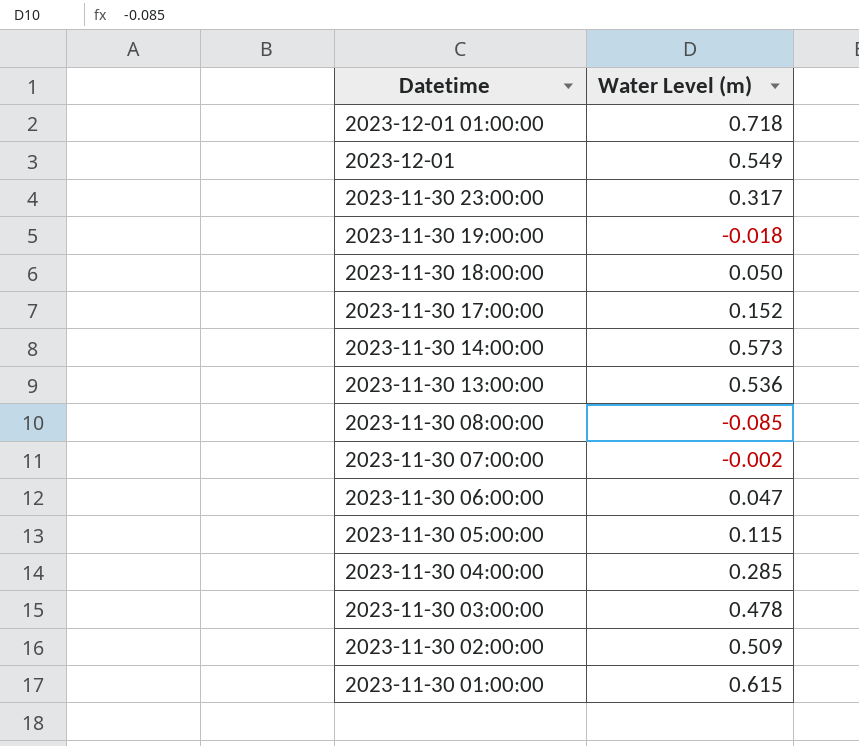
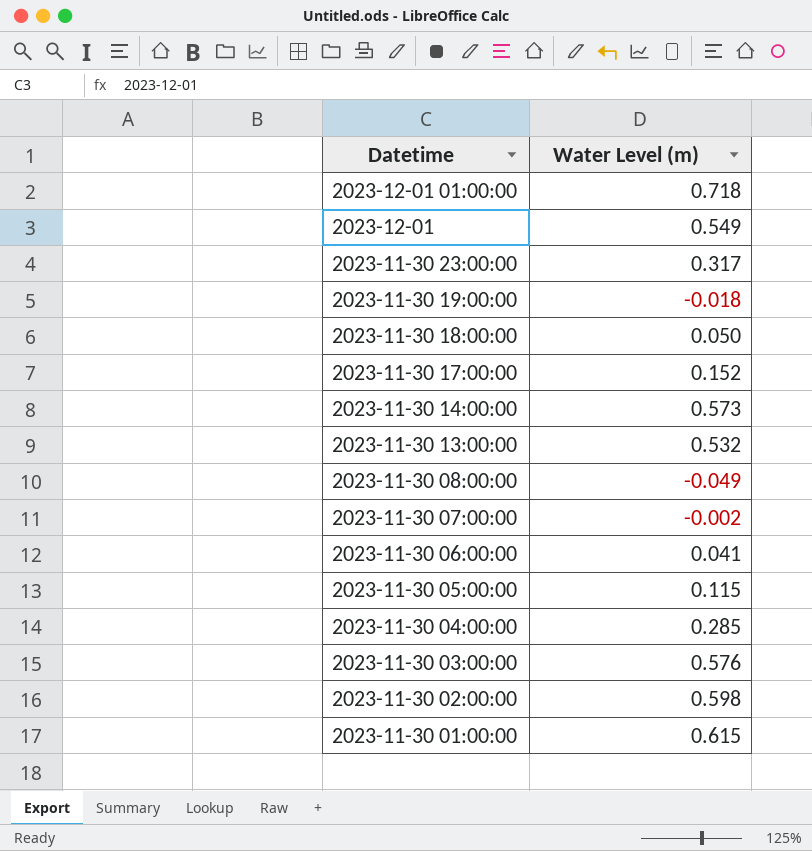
2023-11-30 13:00:00 | Water Level (m): 0.536 -> 0.532
2023-11-30 08:00:00 | Water Level (m): -0.085 -> -0.049
2023-11-30 06:00:00 | Water Level (m): 0.047 -> 0.041
2023-11-30 03:00:00 | Water Level (m): 0.478 -> 0.576
2023-11-30 02:00:00 | Water Level (m): 0.509 -> 0.598

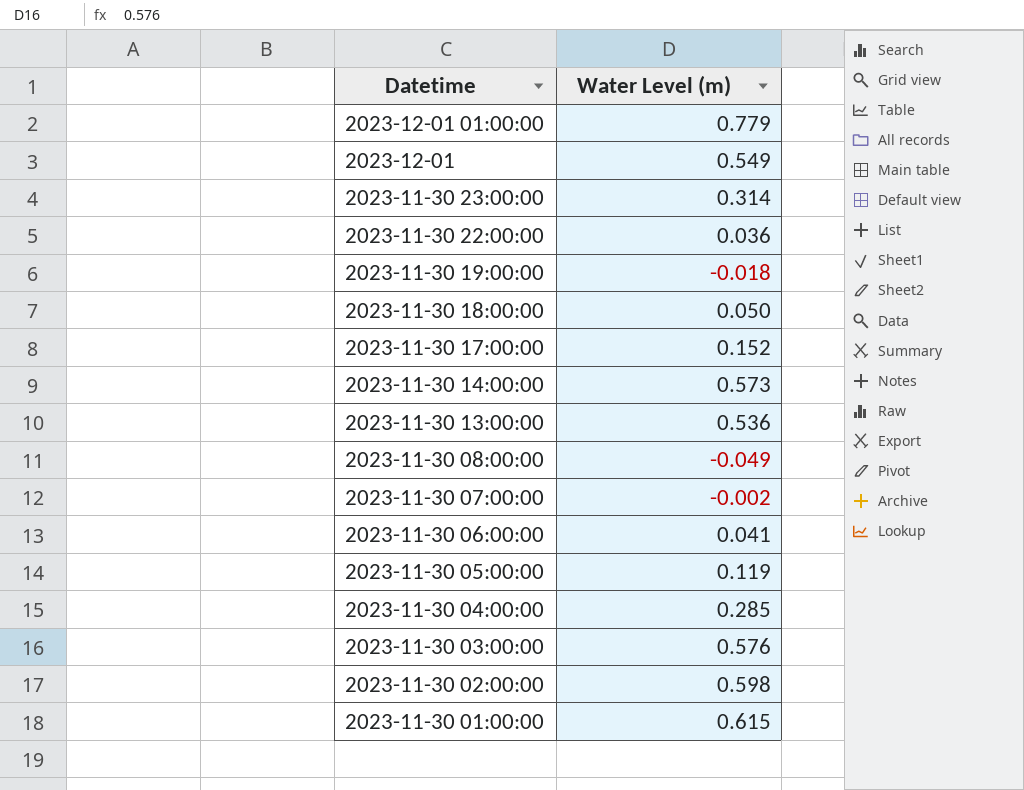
2023-12-01 01:00:00 | Water Level (m): 0.718 -> 0.779
2023-11-30 23:00:00 | Water Level (m): 0.317 -> 0.314
row 2023-11-30 22:00:00: none -> 0.036
2023-11-30 13:00:00 | Water Level (m): 0.532 -> 0.536
2023-11-30 05:00:00 | Water Level (m): 0.115 -> 0.119

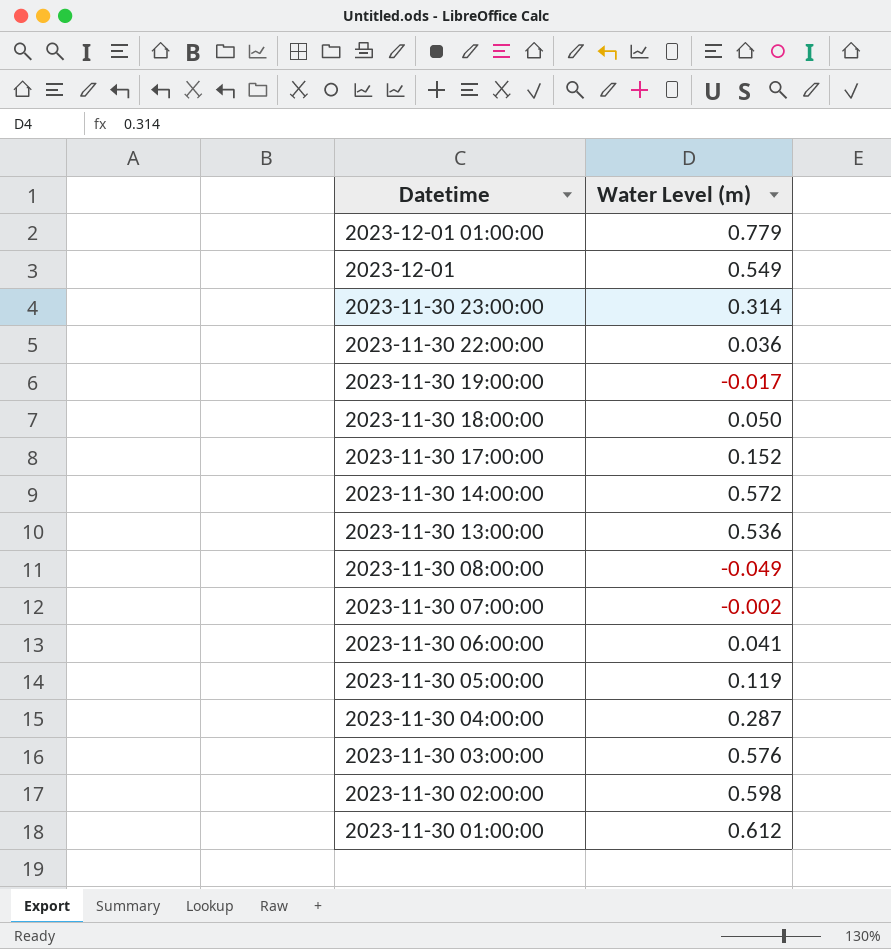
2023-11-30 19:00:00 | Water Level (m): -0.018 -> -0.017
2023-11-30 14:00:00 | Water Level (m): 0.573 -> 0.572
2023-11-30 04:00:00 | Water Level (m): 0.285 -> 0.287
2023-11-30 01:00:00 | Water Level (m): 0.615 -> 0.612

